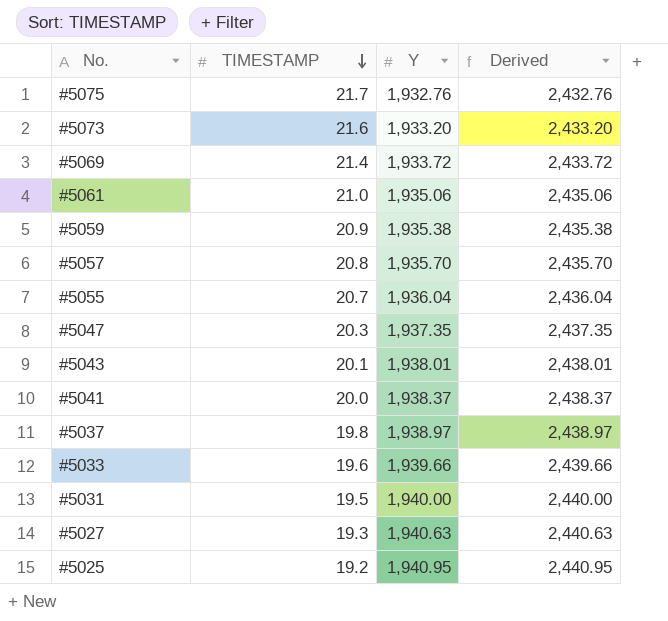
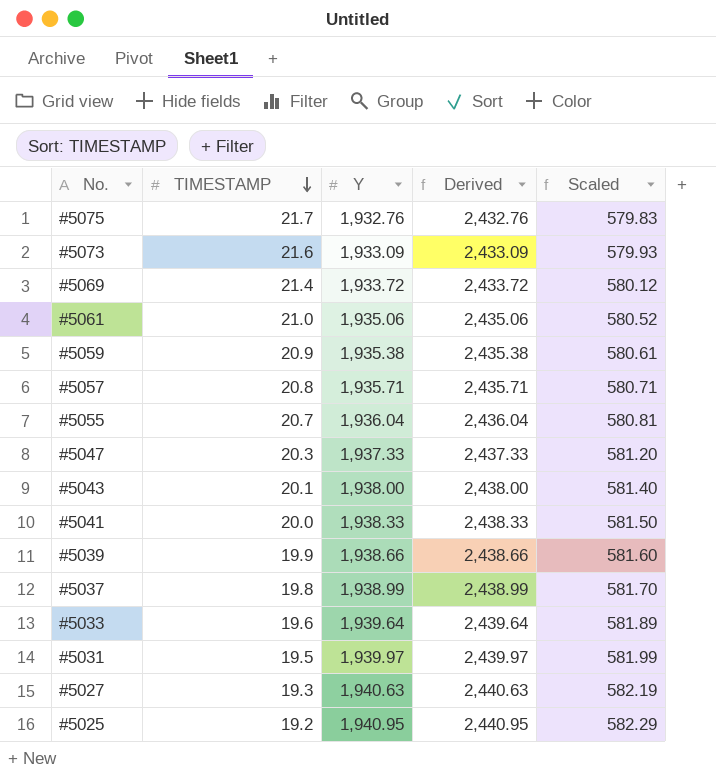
column Scaled | formula: none -> [Y] * 0.3
#5073 | Y: 1,933.20 -> 1,933.09
#5073 | Derived: 2,433.20 -> 2,433.09
#5057 | Y: 1,935.70 -> 1,935.71
#5057 | Derived: 2,435.70 -> 2,435.71
#5047 | Y: 1,937.35 -> 1,937.33
#5047 | Derived: 2,437.35 -> 2,437.33
#5043 | Y: 1,938.01 -> 1,938.00
#5043 | Derived: 2,438.01 -> 2,438.00
#5041 | Y: 1,938.37 -> 1,938.33
#5041 | Derived: 2,438.37 -> 2,438.33
row #5039: none -> 19.9 | 1,938.66 | 2,438.66 | 581.60
#5037 | Y: 1,938.97 -> 1,938.99
#5037 | Derived: 2,438.97 -> 2,438.99
#5033 | Y: 1,939.66 -> 1,939.64
#5033 | Derived: 2,439.66 -> 2,439.64
#5031 | Y: 1,940.00 -> 1,939.97
#5031 | Derived: 2,440.00 -> 2,439.97

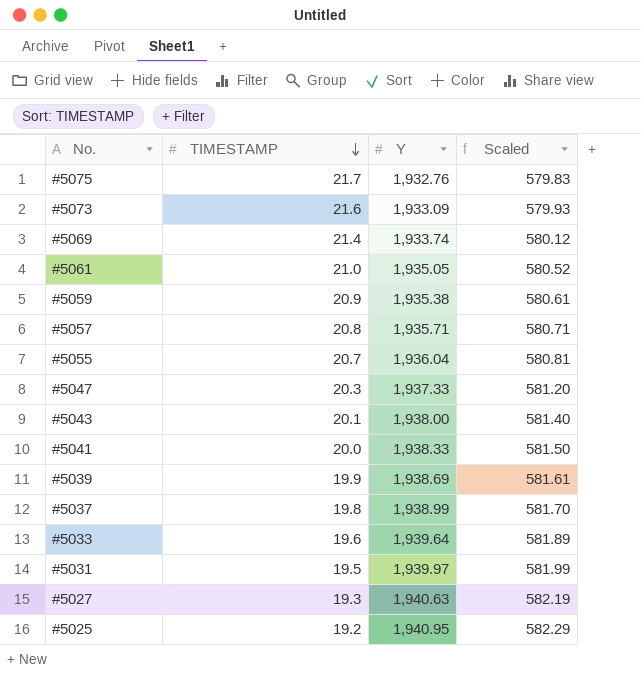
column Derived | formula: [Y] + 500 -> none
#5069 | Y: 1,933.72 -> 1,933.74
#5061 | Y: 1,935.06 -> 1,935.05
#5039 | Y: 1,938.66 -> 1,938.69
#5039 | Scaled: 581.60 -> 581.61

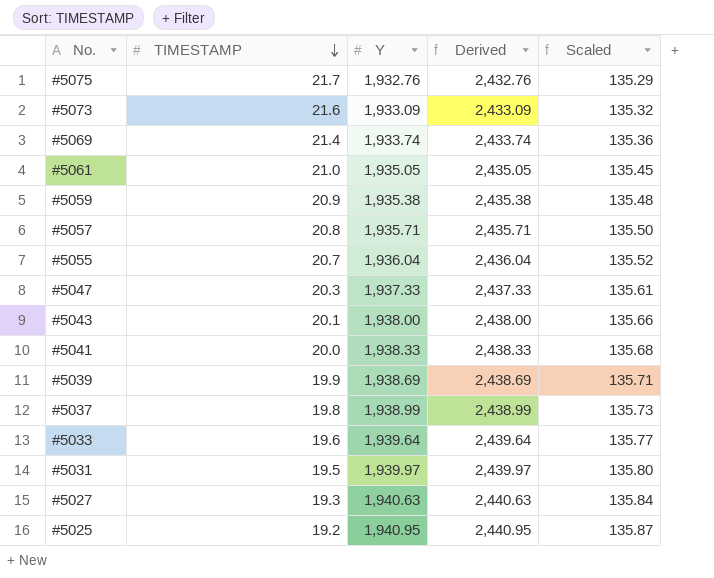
column Derived | formula: none -> [Y] + 500
column Scaled | formula: [Y] * 0.3 -> [Y] * 0.07

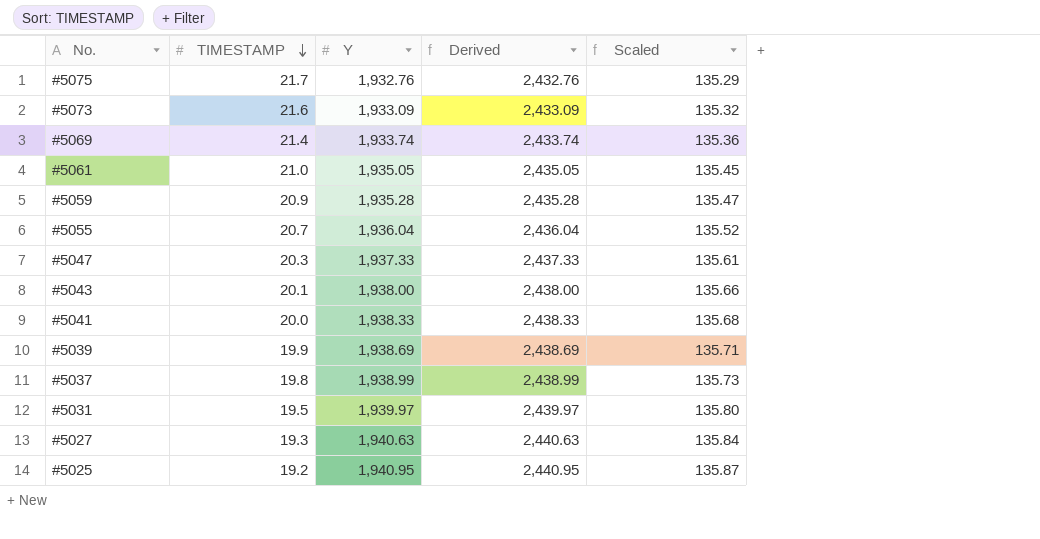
row #5057: 20.8 | 1,935.71 | 2,435.71 | 135.50 -> none
row #5033: 19.6 | 1,939.64 | 2,439.64 | 135.77 -> none
#5059 | Y: 1,935.38 -> 1,935.28
#5059 | Derived: 2,435.38 -> 2,435.28
#5059 | Scaled: 135.48 -> 135.47

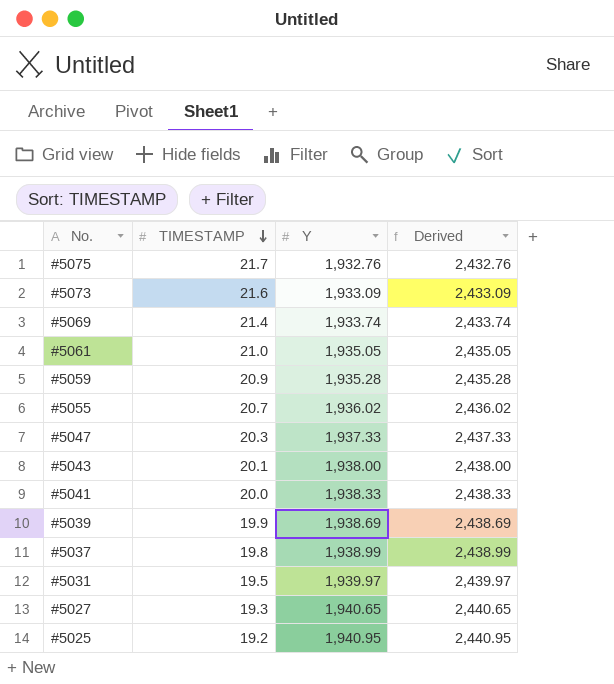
column Scaled | formula: [Y] * 0.07 -> none
#5055 | Y: 1,936.04 -> 1,936.02
#5055 | Derived: 2,436.04 -> 2,436.02
#5027 | Y: 1,940.63 -> 1,940.65
#5027 | Derived: 2,440.63 -> 2,440.65

